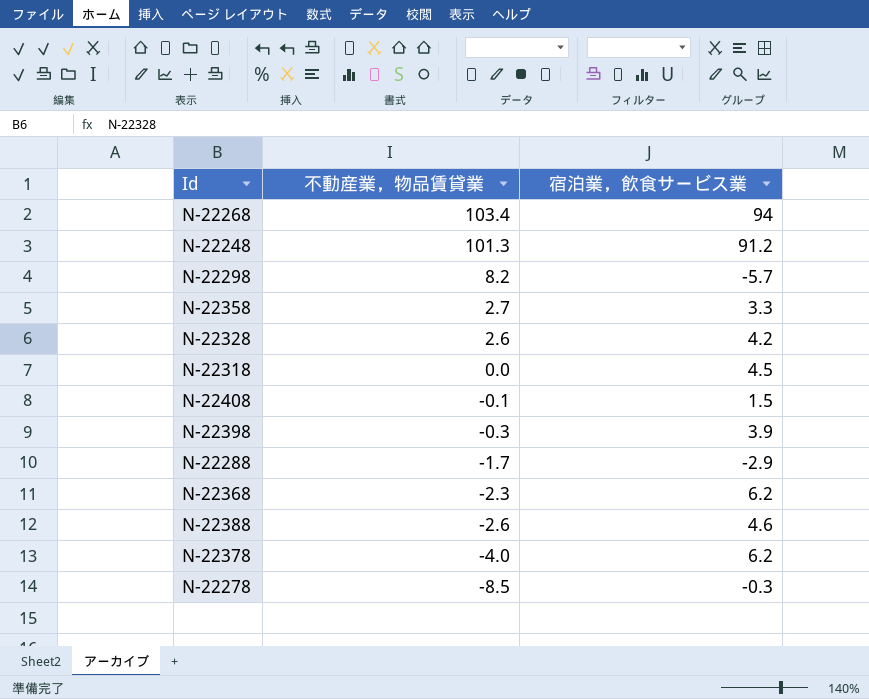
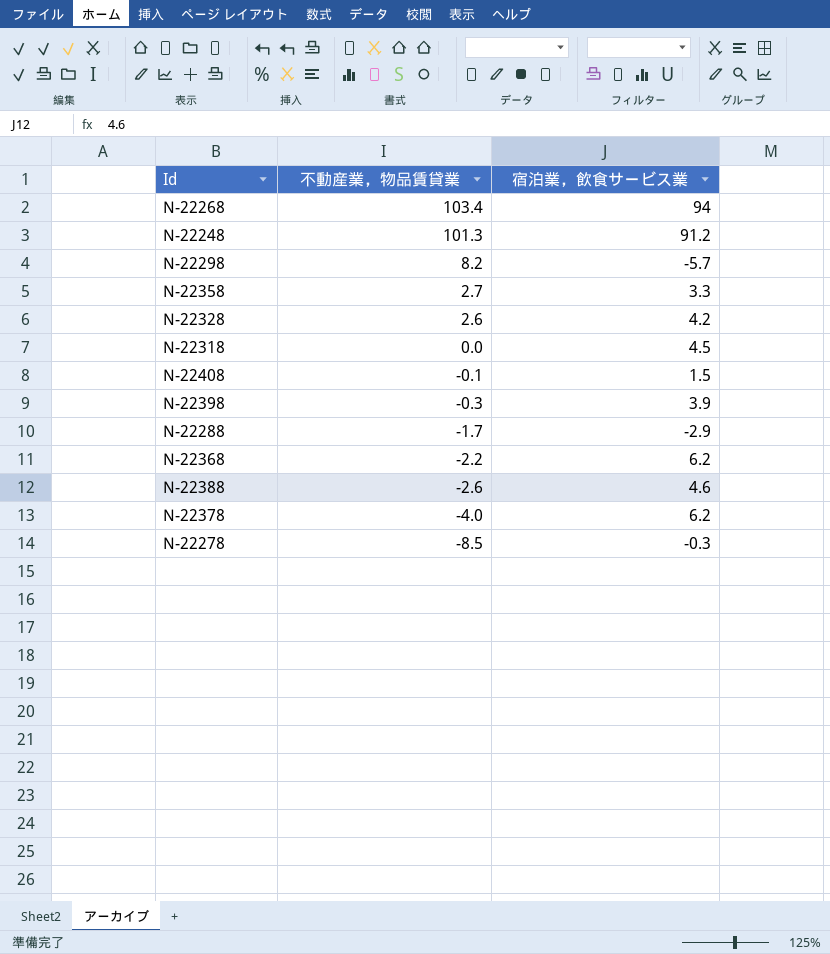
N-22368 | 不動産業，物品賃貸業: -2.3 -> -2.2

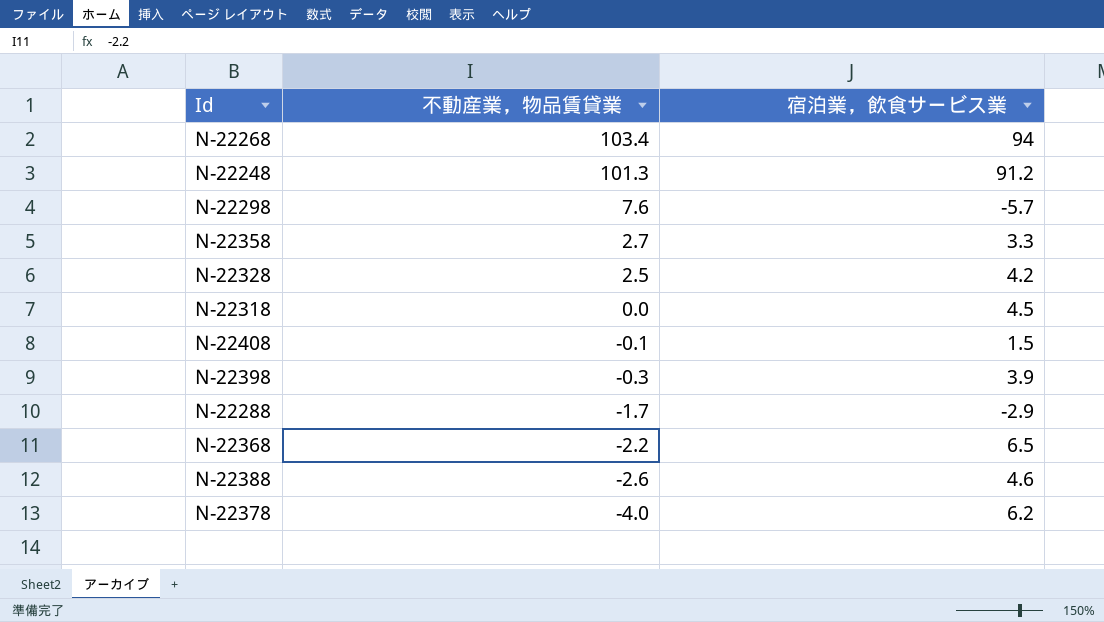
row N-22278: -8.5 | -0.3 -> none
N-22298 | 不動産業，物品賃貸業: 8.2 -> 7.6
N-22328 | 不動産業，物品賃貸業: 2.6 -> 2.5
N-22368 | 宿泊業，飲食サービス業: 6.2 -> 6.5

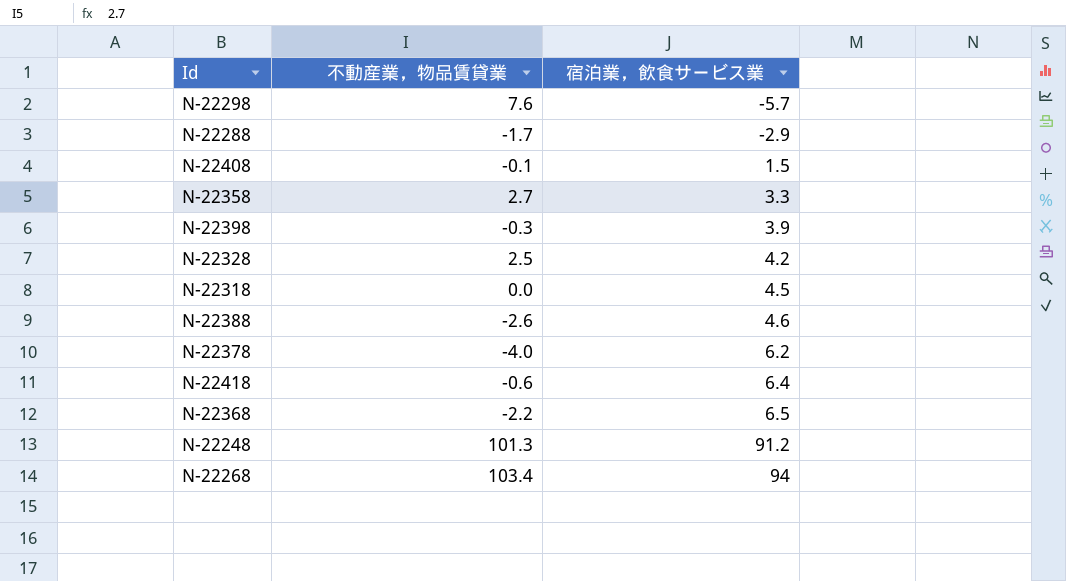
row order: 不動産業，物品賃貸業 descending -> 宿泊業，飲食サービス業 ascending
row N-22418: none -> -0.6 | 6.4

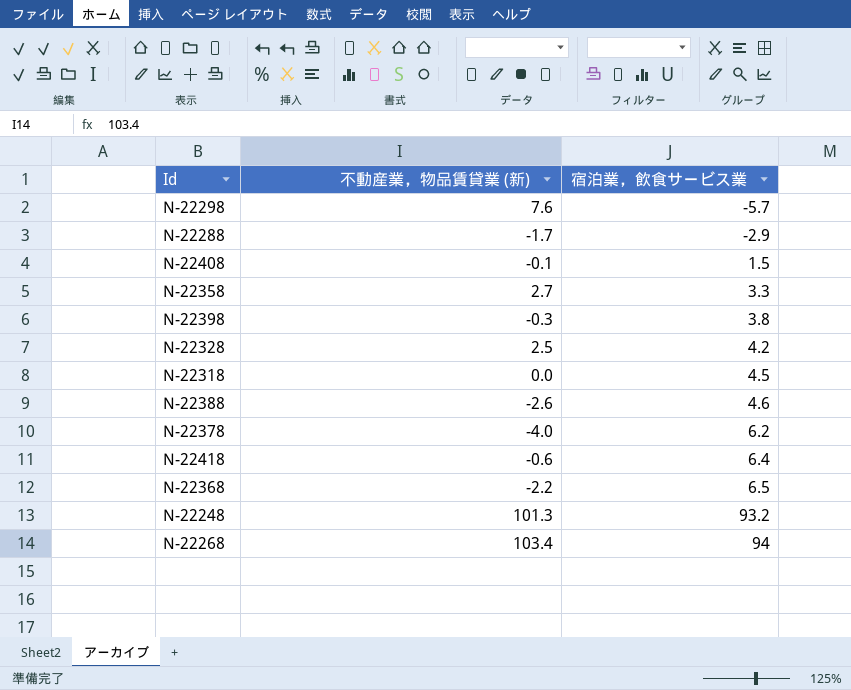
column name: 不動産業，物品賃貸業 -> 不動産業，物品賃貸業 (新)
N-22398 | 宿泊業，飲食サービス業: 3.9 -> 3.8
N-22248 | 宿泊業，飲食サービス業: 91.2 -> 93.2

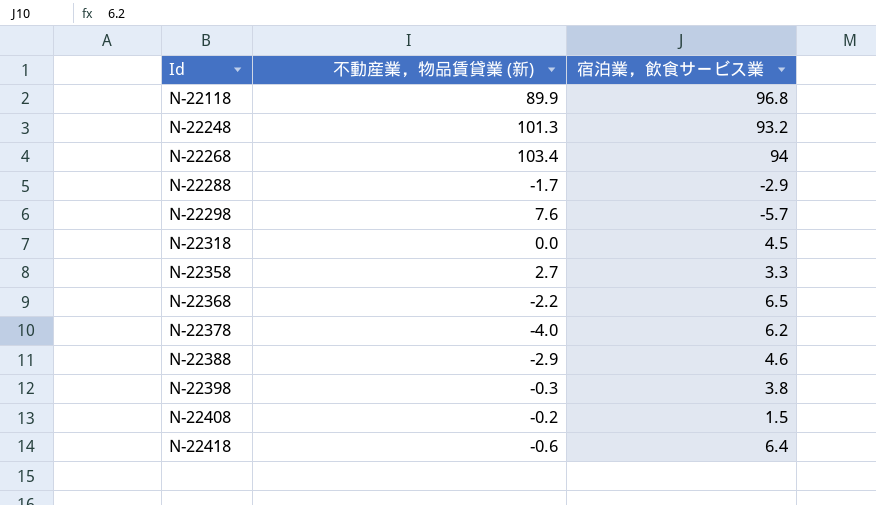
row order: 宿泊業，飲食サービス業 ascending -> Id ascending
row N-22328: 2.5 | 4.2 -> none
row N-22118: none -> 89.9 | 96.8
N-22388 | 不動産業，物品賃貸業 (新): -2.6 -> -2.9
N-22408 | 不動産業，物品賃貸業 (新): -0.1 -> -0.2

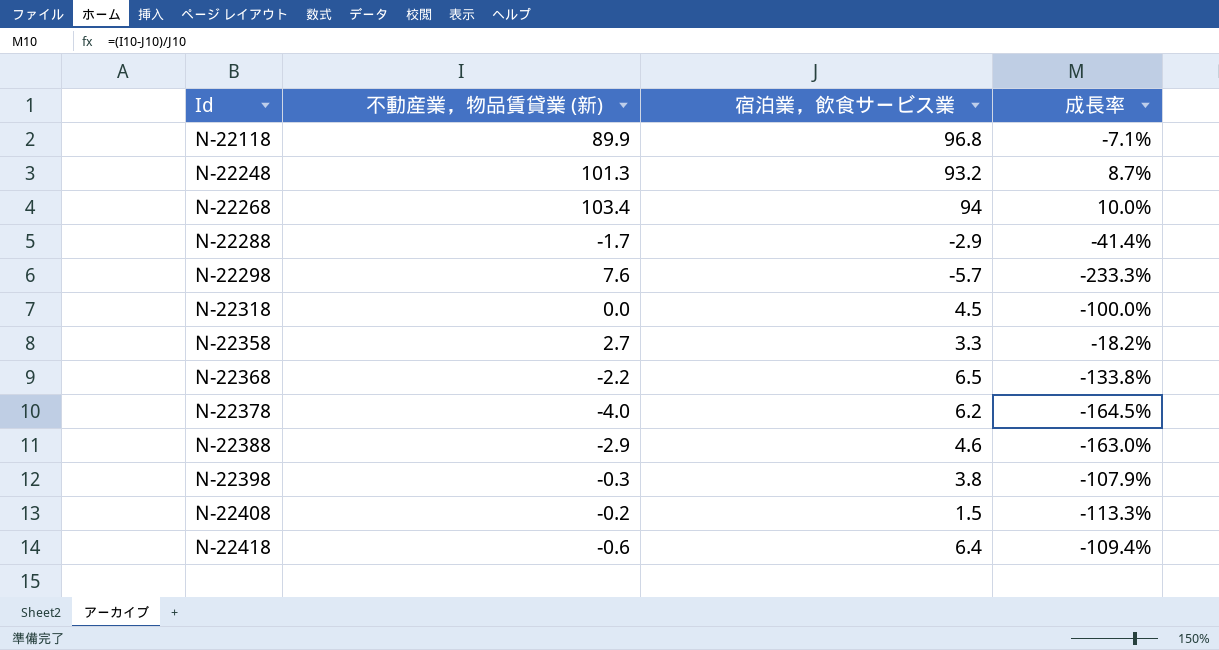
column 成長率 | formula: none -> ([不動産業，物品賃貸業 (新)] - [宿泊業，飲食サービス業]) / [宿泊業，飲食サービス業]

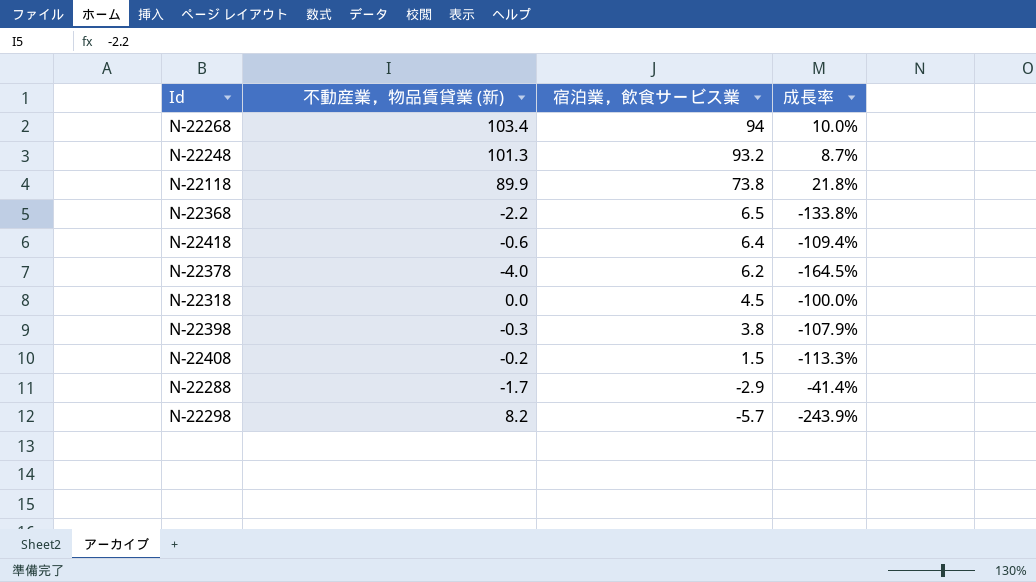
row order: Id ascending -> 宿泊業，飲食サービス業 descending
row N-22358: 2.7 | 3.3 | -18.2% -> none
row N-22388: -2.9 | 4.6 | -163.0% -> none
N-22118 | 宿泊業，飲食サービス業: 96.8 -> 73.8
N-22118 | 成長率: -7.1% -> 21.8%
N-22298 | 不動産業，物品賃貸業 (新): 7.6 -> 8.2
N-22298 | 成長率: -233.3% -> -243.9%

